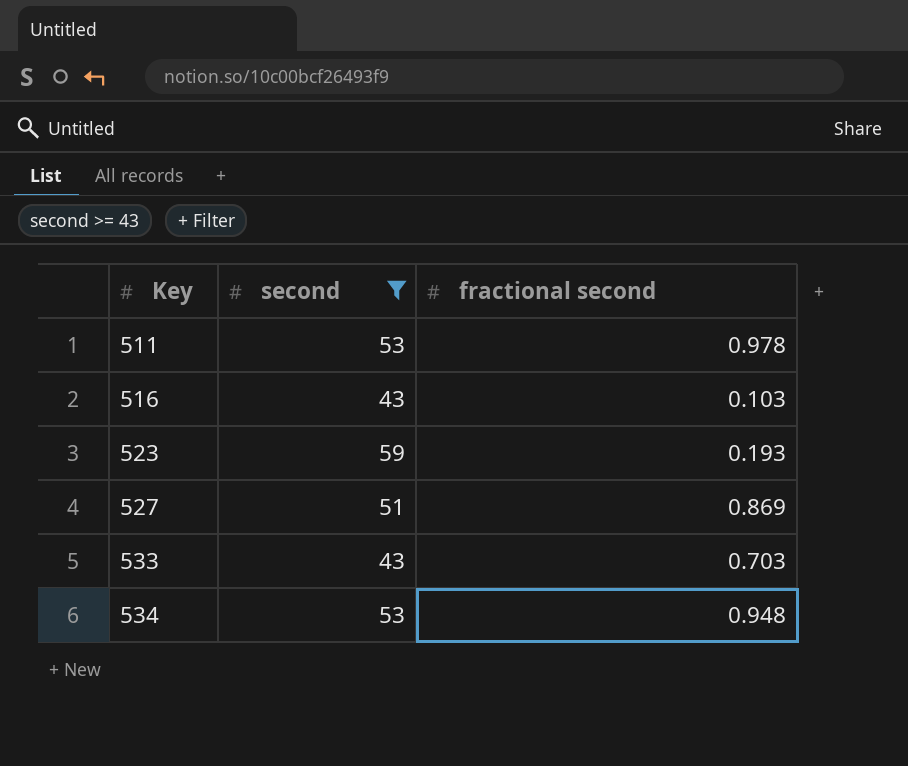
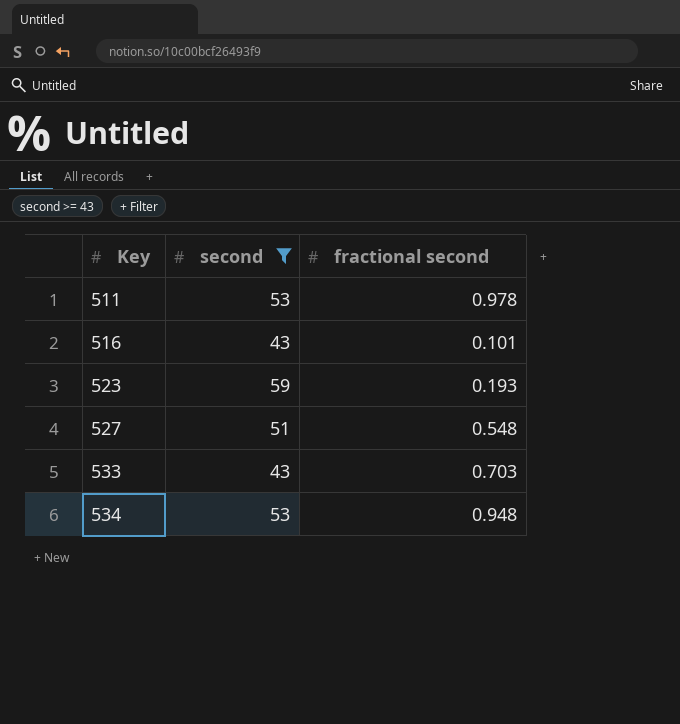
516 | fractional second: 0.103 -> 0.101
527 | fractional second: 0.869 -> 0.548

